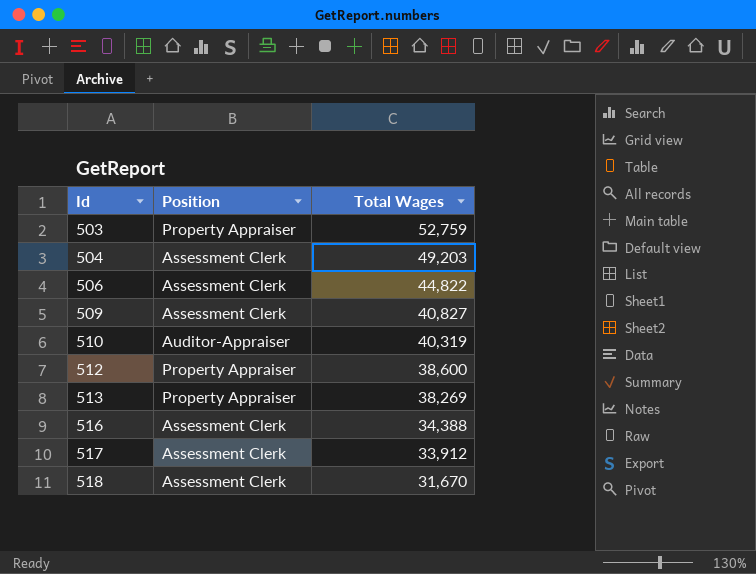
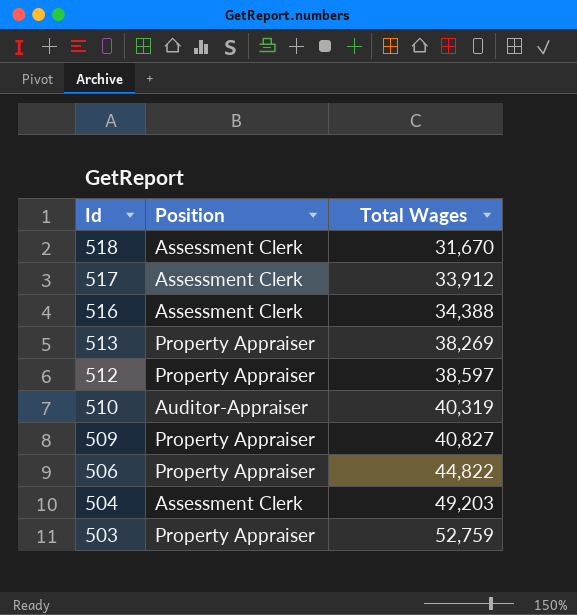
row order: Id ascending -> Id descending
512 | Total Wages: 38,600 -> 38,597
509 | Position: Assessment Clerk -> Property Appraiser
506 | Position: Assessment Clerk -> Property Appraiser

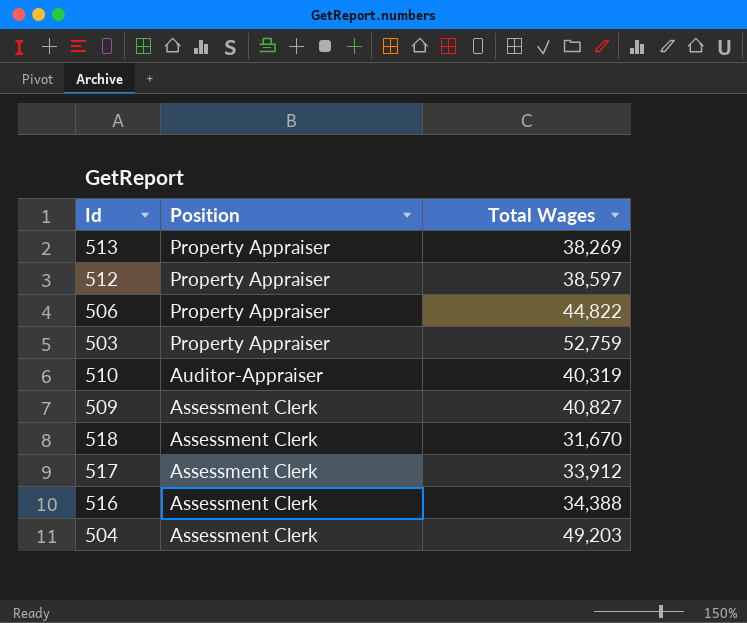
row order: Id descending -> Position descending
509 | Position: Property Appraiser -> Assessment Clerk

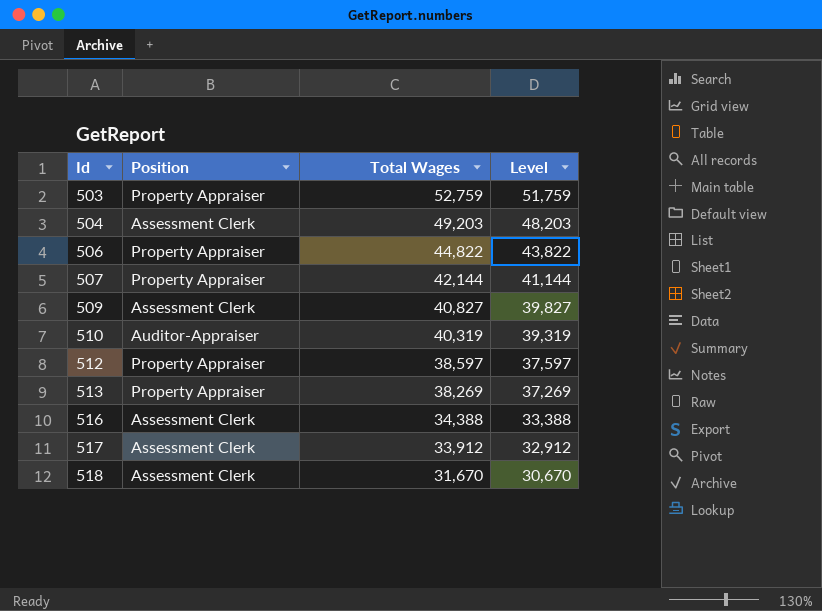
row order: Position descending -> Id ascending
column Level | formula: none -> [Total Wages] - 1000
row 507: none -> Property Appraiser | 42,144 | 41,144

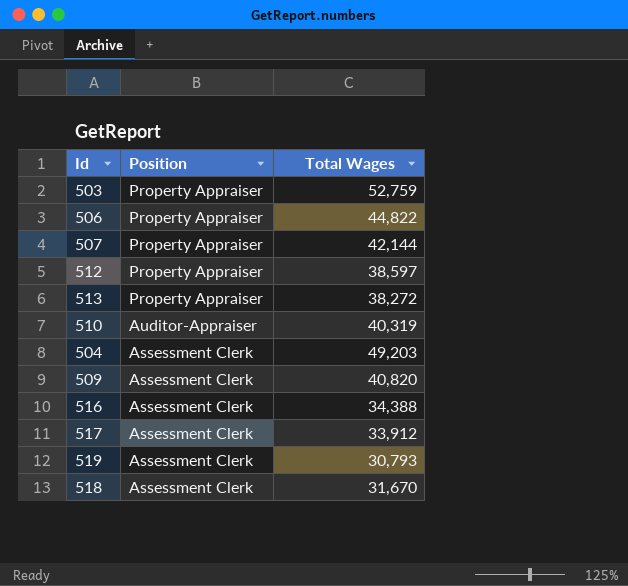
row order: Id ascending -> Position descending
column Level | formula: [Total Wages] - 1000 -> none
513 | Total Wages: 38,269 -> 38,272
509 | Total Wages: 40,827 -> 40,820
row 519: none -> Assessment Clerk | 30,793

